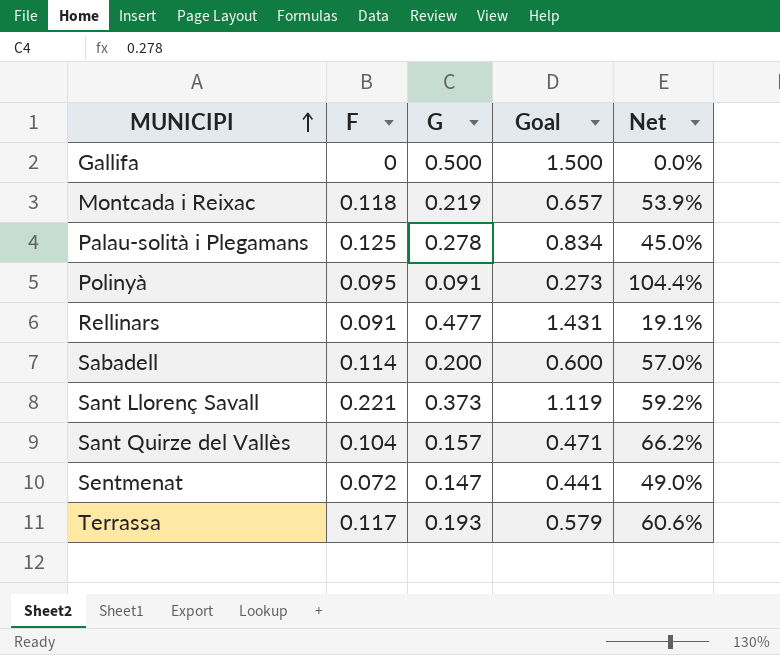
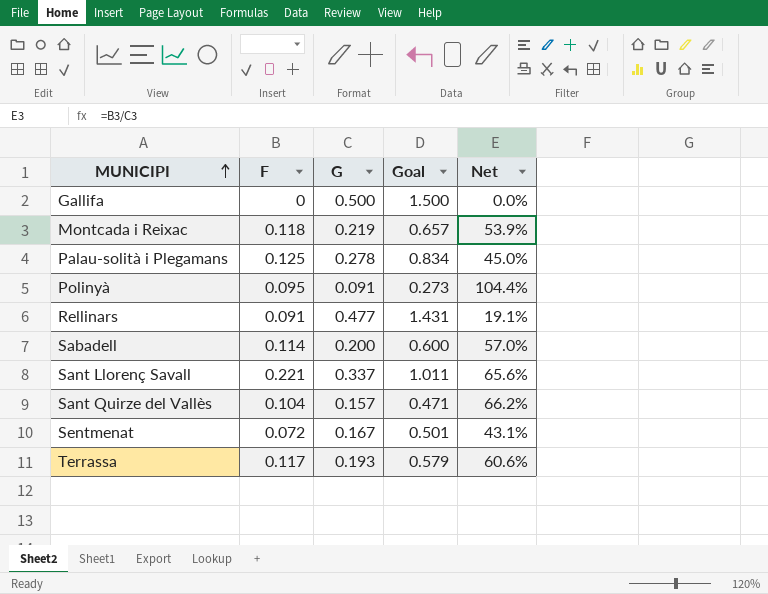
Sant Llorenç Savall | G: 0.373 -> 0.337
Sant Llorenç Savall | Goal: 1.119 -> 1.011
Sant Llorenç Savall | Net: 59.2% -> 65.6%
Sentmenat | G: 0.147 -> 0.167
Sentmenat | Goal: 0.441 -> 0.501
Sentmenat | Net: 49.0% -> 43.1%

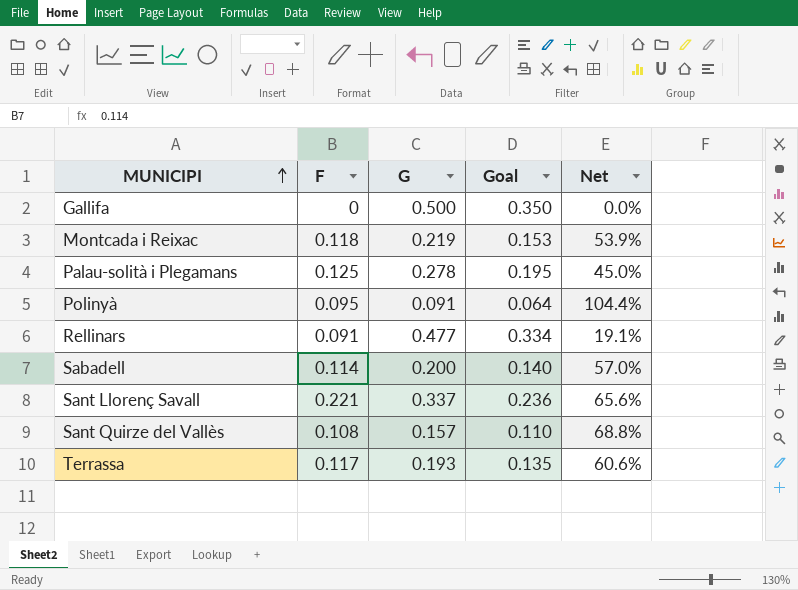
column Goal | formula: [G] * 3 -> [G] * 0.7
row Sentmenat: 0.072 | 0.167 | 0.501 | 43.1% -> none
Sant Quirze del Vallès | F: 0.104 -> 0.108
Sant Quirze del Vallès | Net: 66.2% -> 68.8%

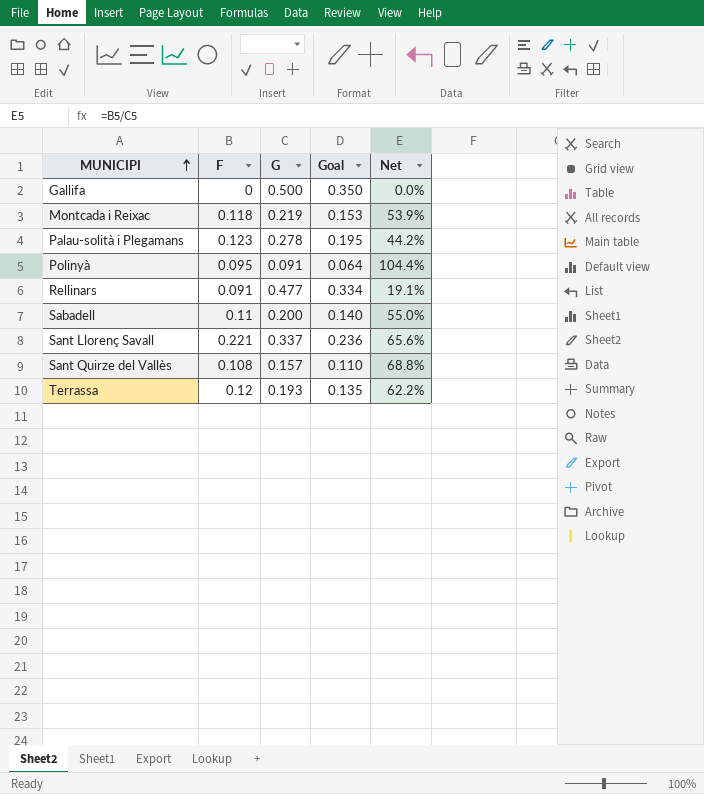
Palau-solità i Plegamans | F: 0.125 -> 0.123
Palau-solità i Plegamans | Net: 45.0% -> 44.2%
Sabadell | F: 0.114 -> 0.11
Sabadell | Net: 57.0% -> 55.0%
Terrassa | F: 0.117 -> 0.12
Terrassa | Net: 60.6% -> 62.2%

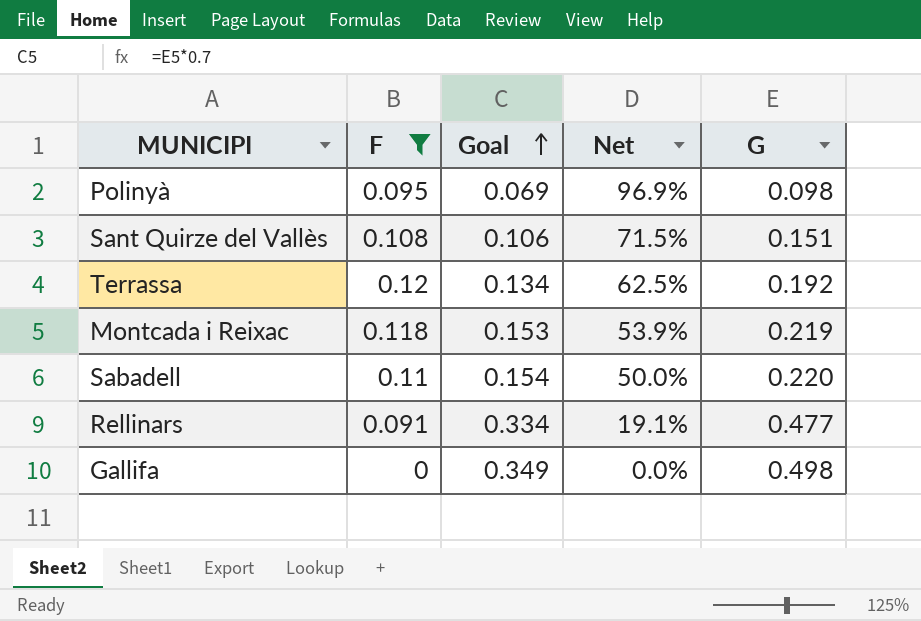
filter: none -> F <= 0.12
row order: MUNICIPI ascending -> Goal ascending
column G | position: 3 -> 5
Polinyà | Goal: 0.064 -> 0.069
Polinyà | Net: 104.4% -> 96.9%
Polinyà | G: 0.091 -> 0.098
Sant Quirze del Vallès | Goal: 0.110 -> 0.106
Sant Quirze del Vallès | Net: 68.8% -> 71.5%
Sant Quirze del Vallès | G: 0.157 -> 0.151
Terrassa | Goal: 0.135 -> 0.134
Terrassa | Net: 62.2% -> 62.5%
Terrassa | G: 0.193 -> 0.192
Sabadell | Goal: 0.140 -> 0.154
Sabadell | Net: 55.0% -> 50.0%
Sabadell | G: 0.200 -> 0.220
Gallifa | Goal: 0.350 -> 0.349
Gallifa | G: 0.500 -> 0.498

